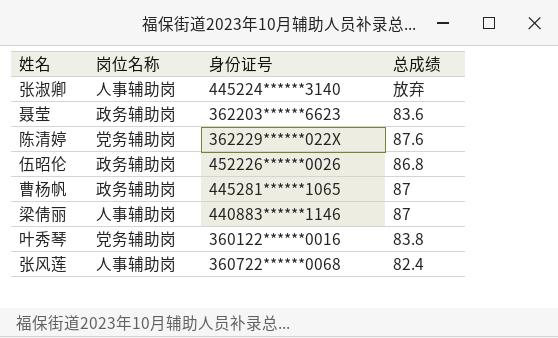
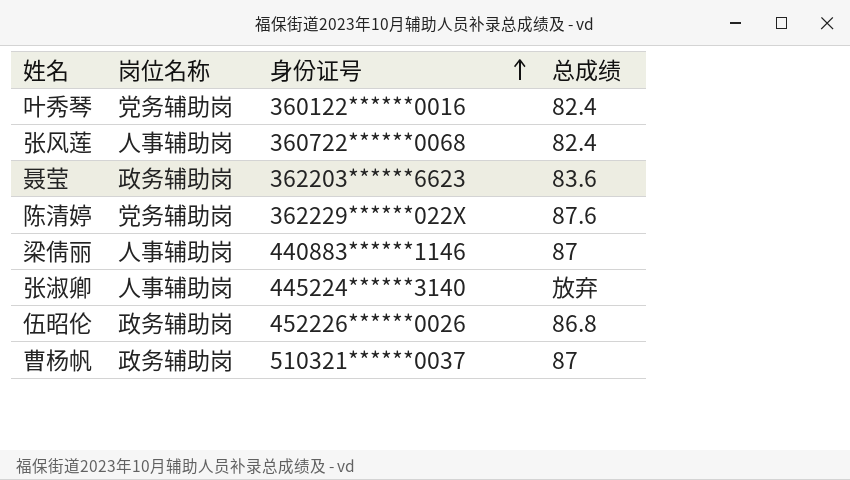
row order: none -> 身份证号 ascending
叶秀琴 | 总成绩: 83.8 -> 82.4
曹杨帆 | 身份证号: 445281******1065 -> 510321******0037

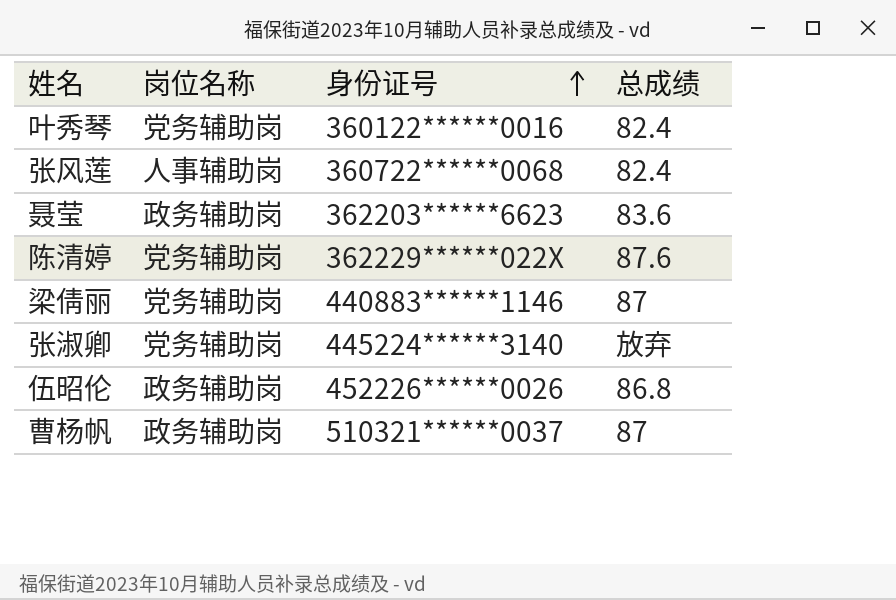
梁倩丽 | 岗位名称: 人事辅助岗 -> 党务辅助岗
张淑卿 | 岗位名称: 人事辅助岗 -> 党务辅助岗

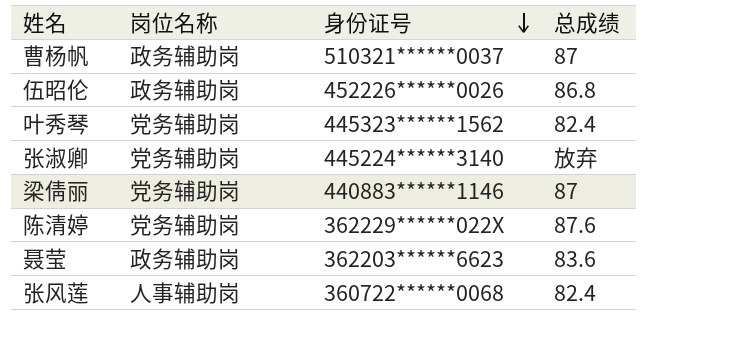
row order: 身份证号 ascending -> 身份证号 descending
叶秀琴 | 身份证号: 360122******0016 -> 445323******1562

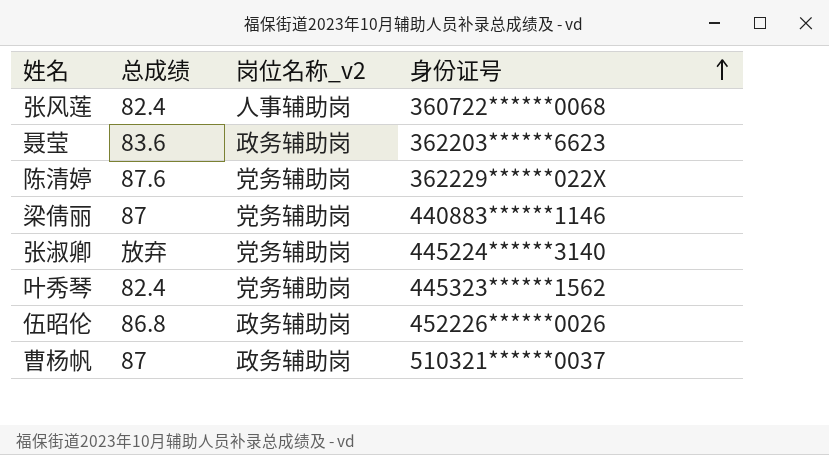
row order: 身份证号 descending -> 身份证号 ascending
column 总成绩 | position: 4 -> 2
column name: 岗位名称 -> 岗位名称_v2

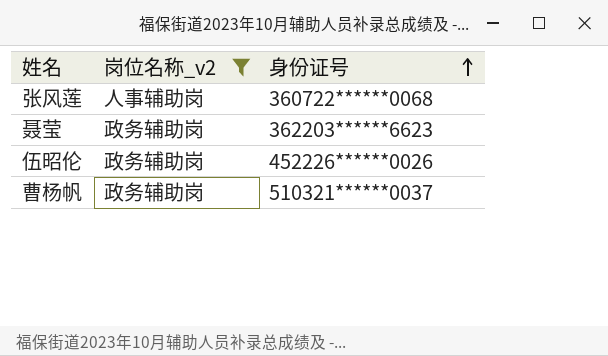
filter: none -> 岗位名称_v2 != 党务辅助岗
column 总成绩 | position: 2 -> none

